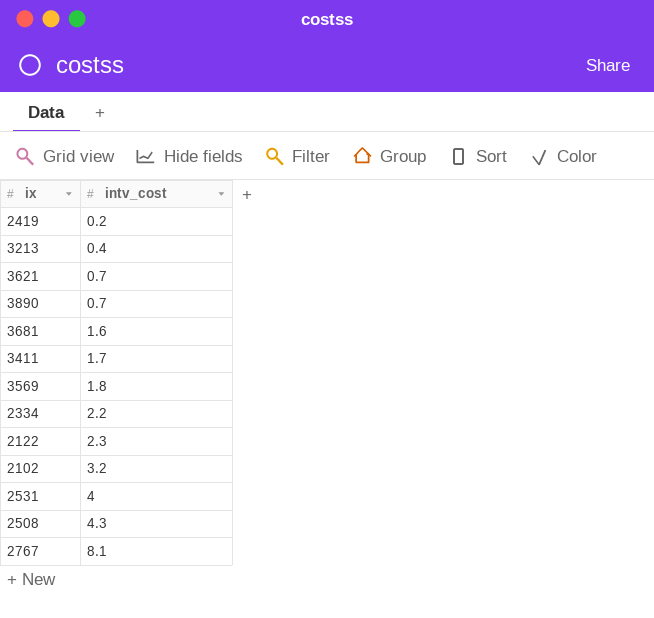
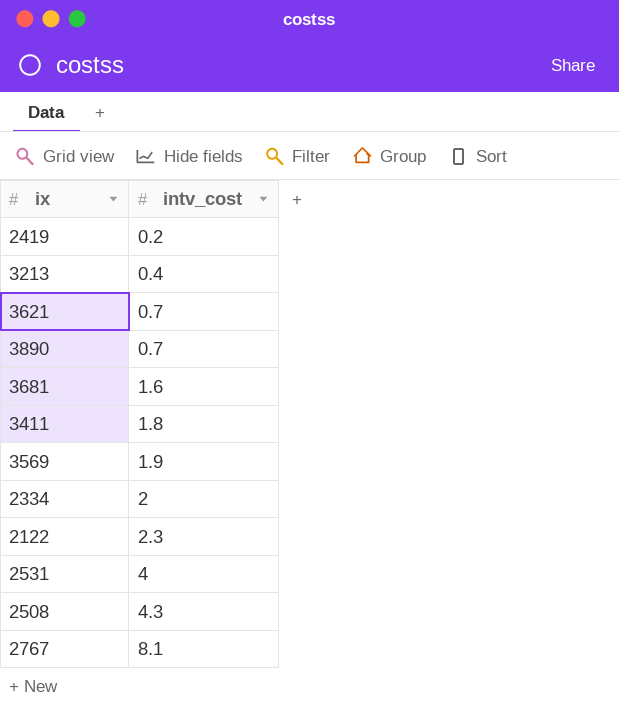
row 2102: 3.2 -> none
3411 | intv_cost: 1.7 -> 1.8
3569 | intv_cost: 1.8 -> 1.9
2334 | intv_cost: 2.2 -> 2

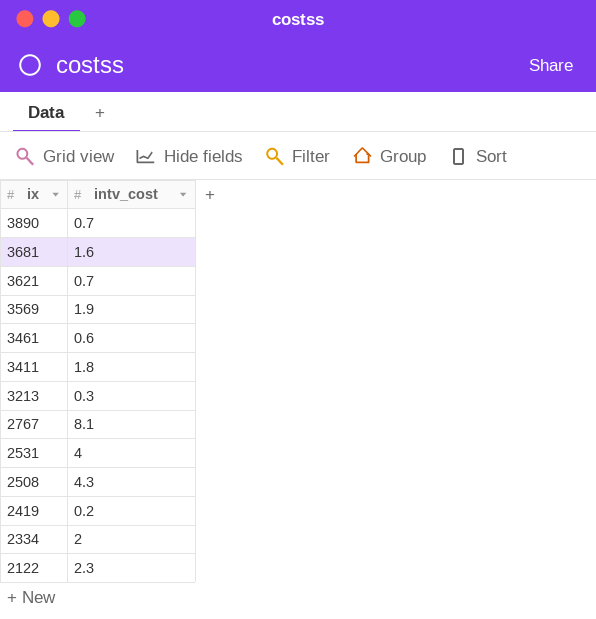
row order: intv_cost ascending -> ix descending
row 3461: none -> 0.6
3213 | intv_cost: 0.4 -> 0.3

